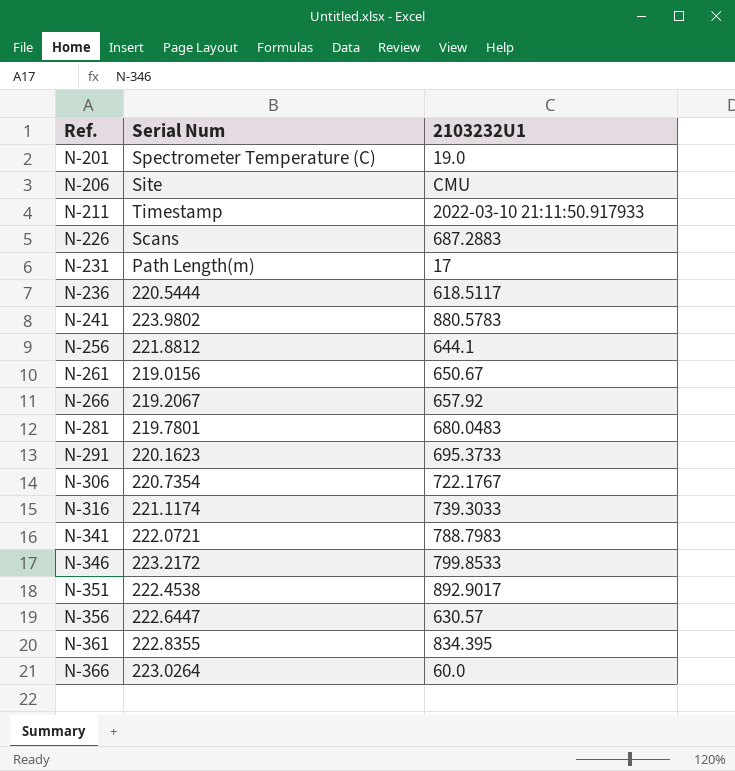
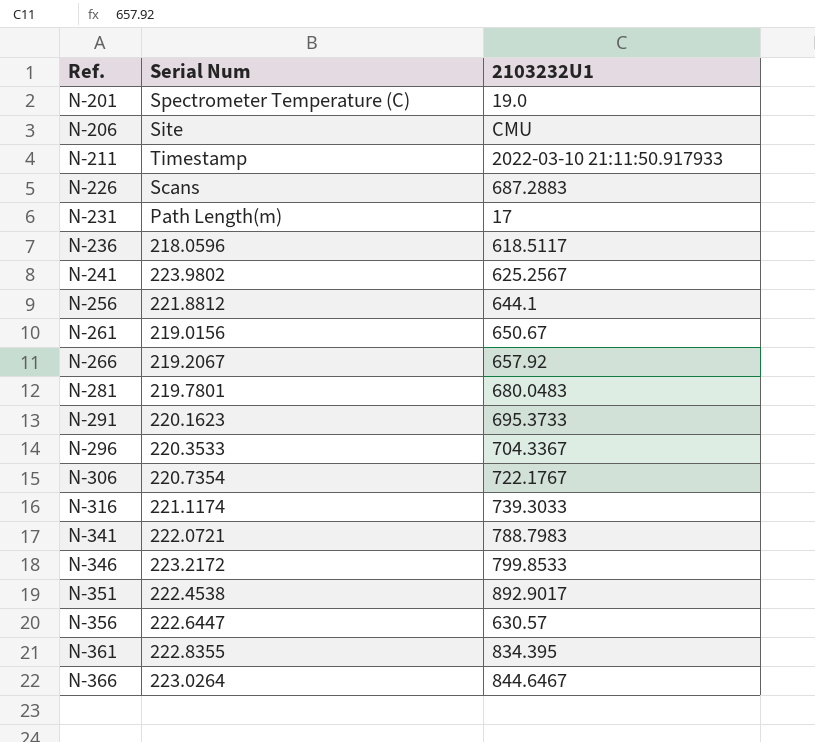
N-236 | Serial Num: 220.5444 -> 218.0596
N-241 | 2103232U1: 880.5783 -> 625.2567
row N-296: none -> 220.3533 | 704.3367
N-366 | 2103232U1: 60.0 -> 844.6467

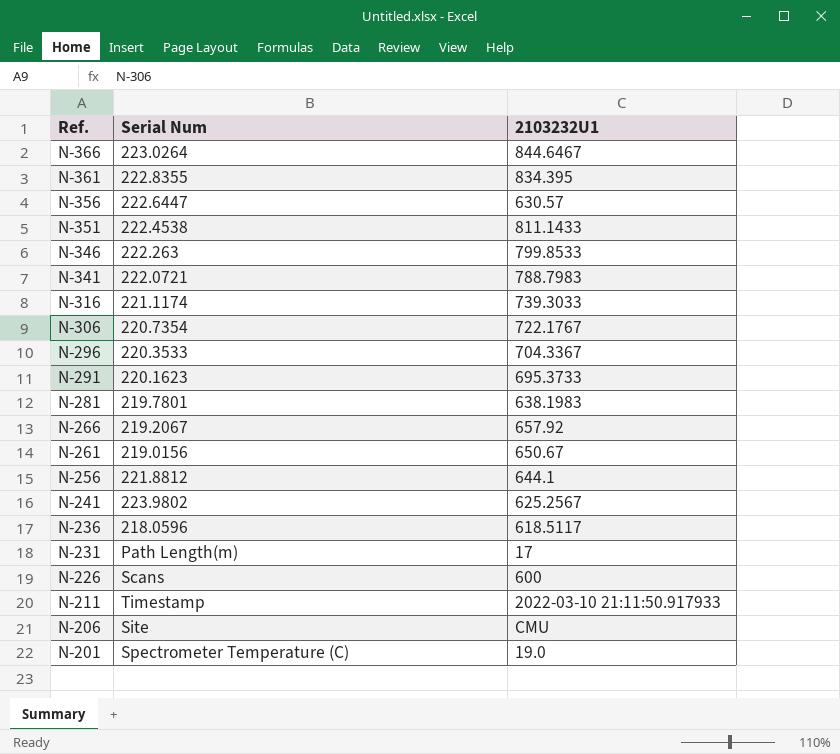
row order: Ref. ascending -> Ref. descending
N-351 | 2103232U1: 892.9017 -> 811.1433
N-346 | Serial Num: 223.2172 -> 222.263
N-281 | 2103232U1: 680.0483 -> 638.1983
N-226 | 2103232U1: 687.2883 -> 600

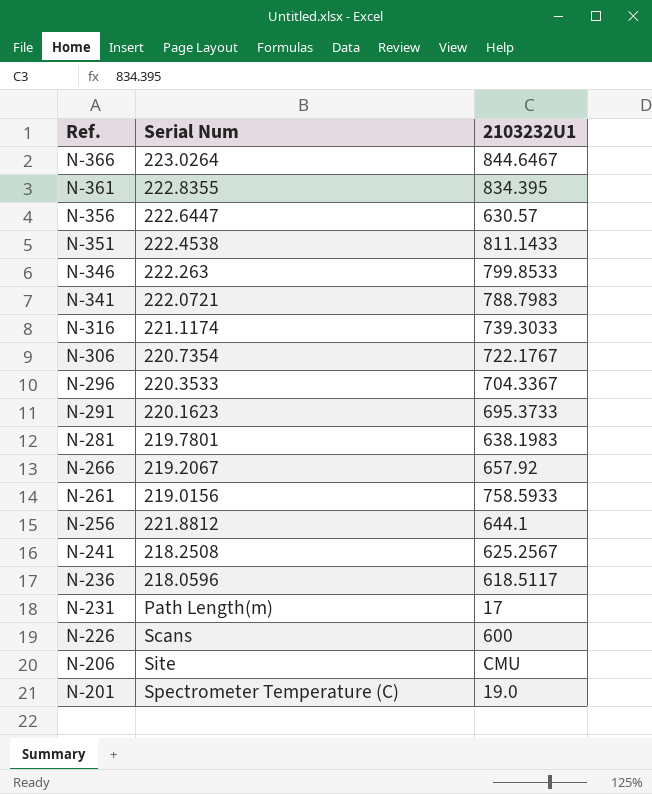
row N-211: Timestamp | 2022-03-10 21:11:50.917933 -> none
N-261 | 2103232U1: 650.67 -> 758.5933
N-241 | Serial Num: 223.9802 -> 218.2508

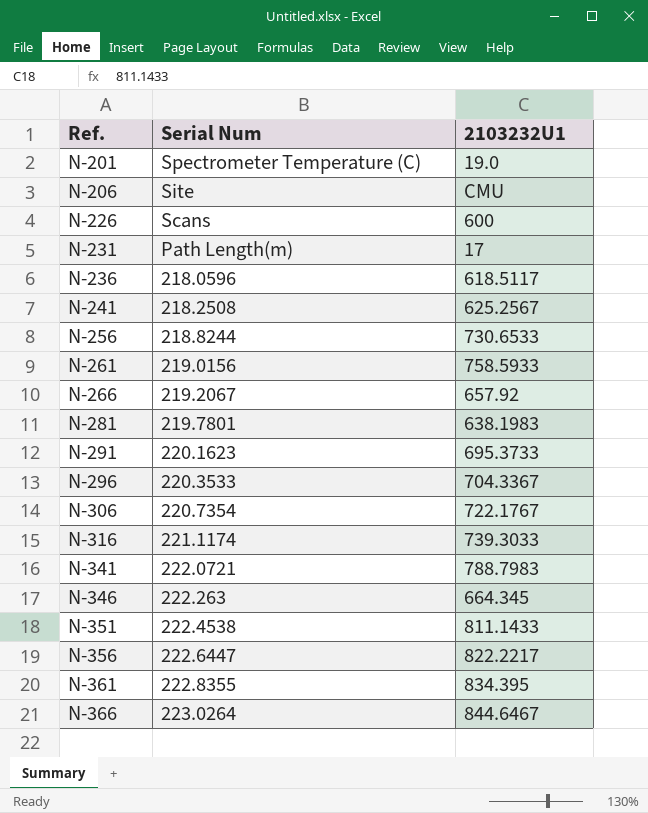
row order: Ref. descending -> Ref. ascending
N-256 | Serial Num: 221.8812 -> 218.8244
N-256 | 2103232U1: 644.1 -> 730.6533
N-346 | 2103232U1: 799.8533 -> 664.345
N-356 | 2103232U1: 630.57 -> 822.2217

